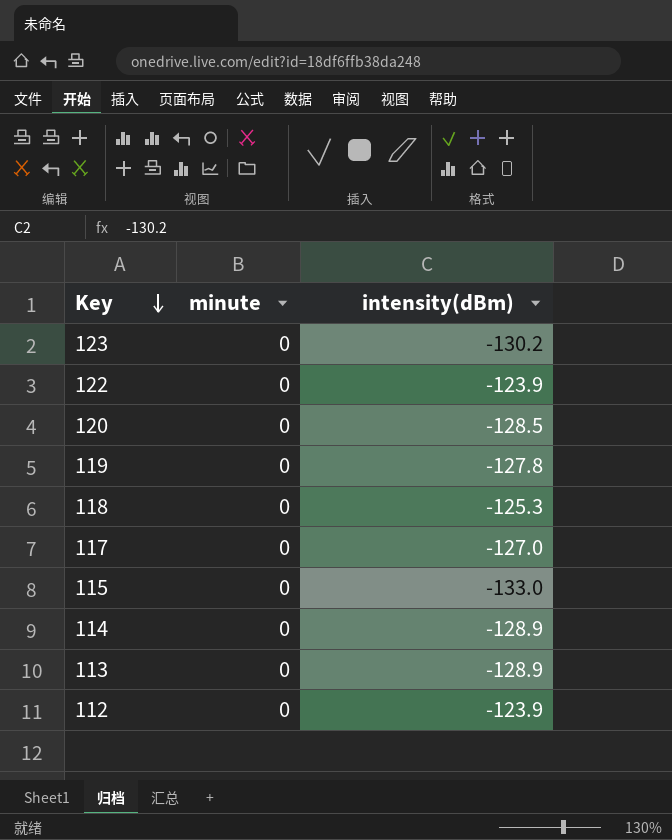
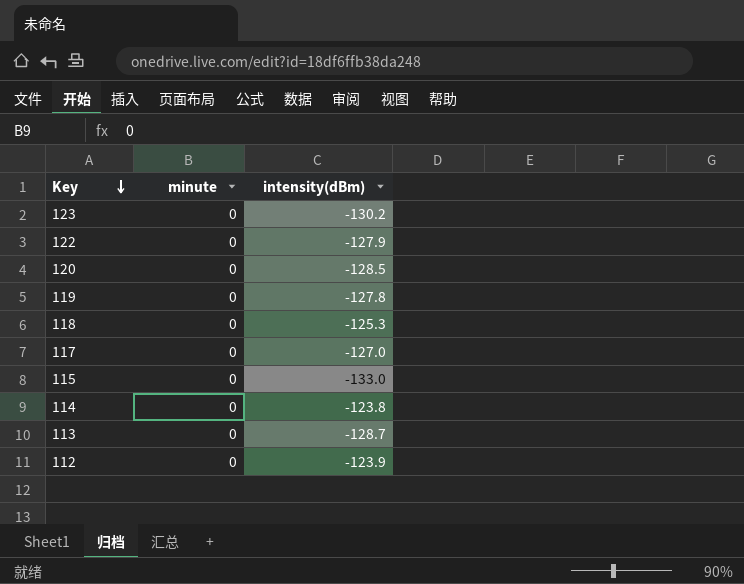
122 | intensity(dBm): -123.9 -> -127.9
114 | intensity(dBm): -128.9 -> -123.8
113 | intensity(dBm): -128.9 -> -128.7

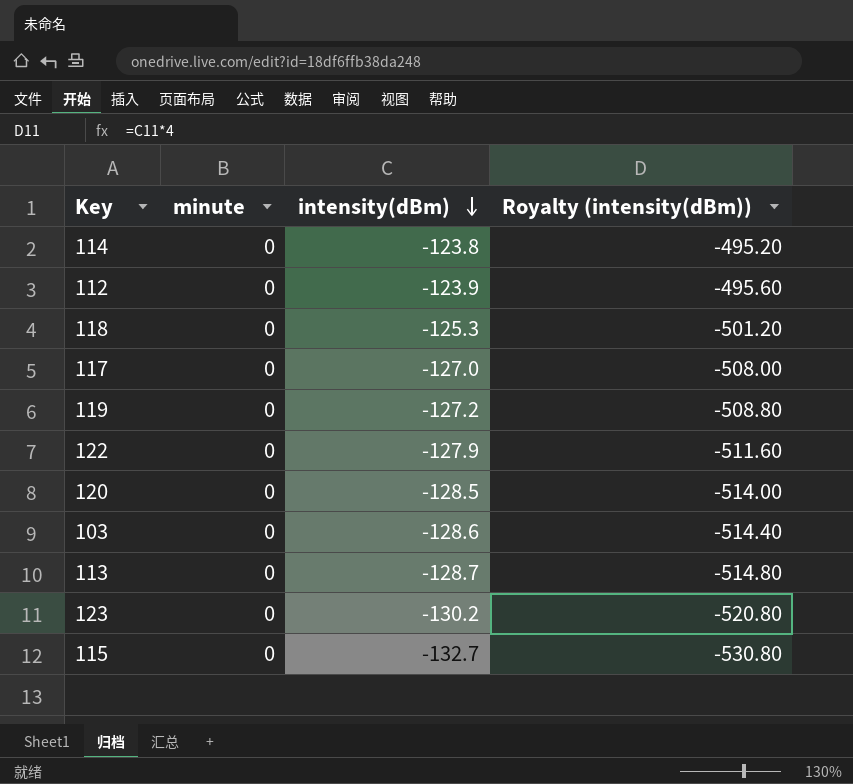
row order: Key descending -> intensity(dBm) descending
column Royalty (intensity(dBm)) | formula: none -> [intensity(dBm)] * 4
119 | intensity(dBm): -127.8 -> -127.2
row 103: none -> 0 | -128.6 | -514.40
115 | intensity(dBm): -133.0 -> -132.7

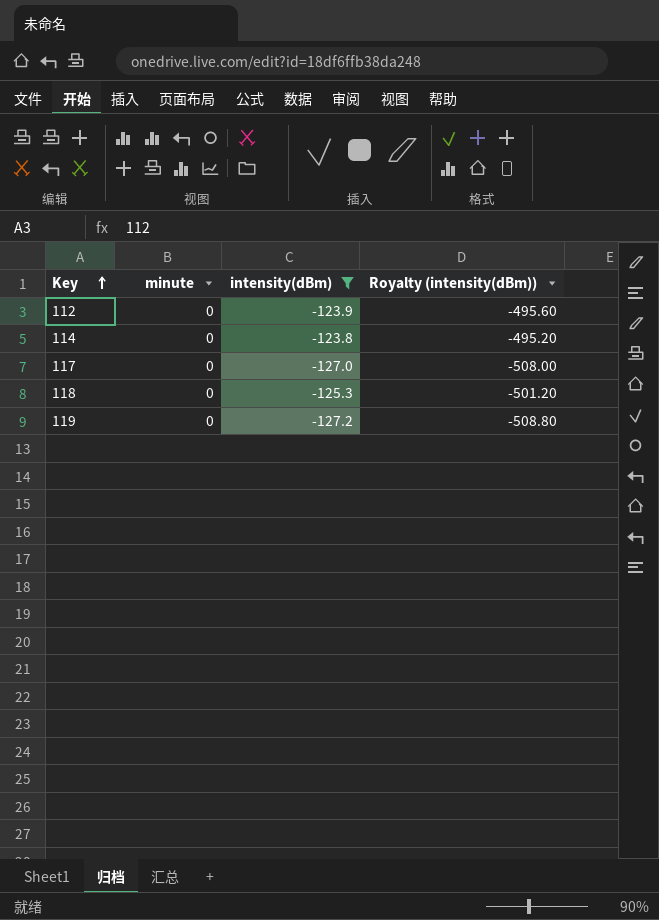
filter: none -> intensity(dBm) >= -127.2
row order: intensity(dBm) descending -> Key ascending

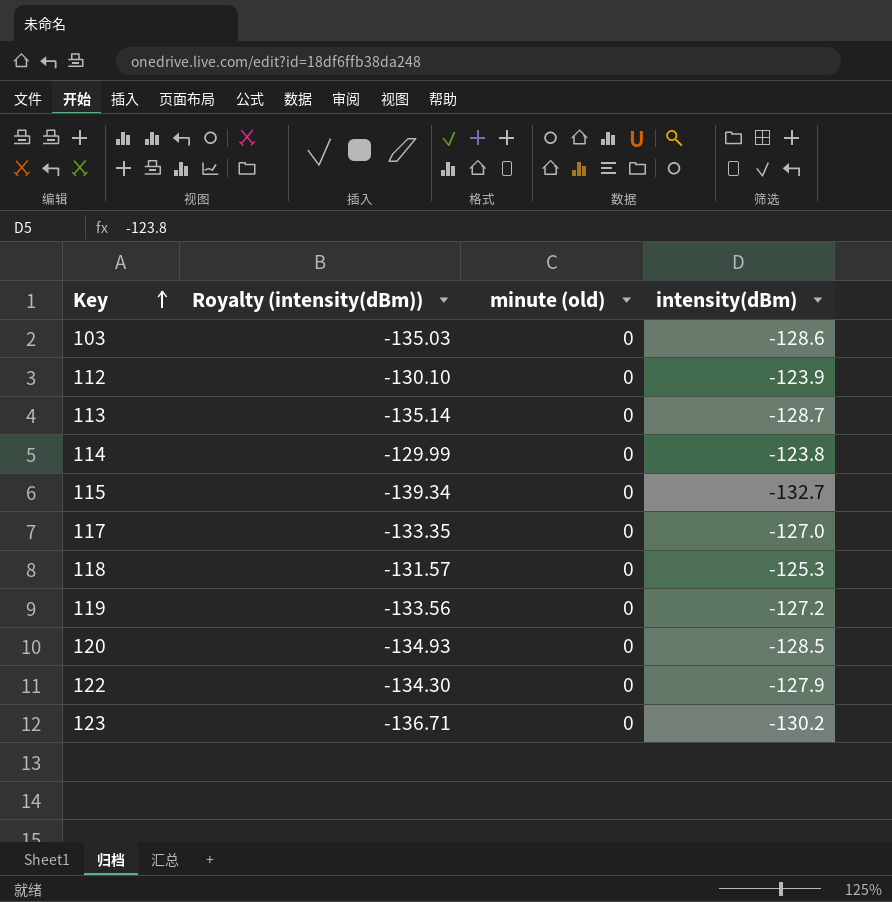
filter: intensity(dBm) >= -127.2 -> none
column Royalty (intensity(dBm)) | formula: [intensity(dBm)] * 4 -> [intensity(dBm)] * 1.05
column Royalty (intensity(dBm)) | position: 4 -> 2
column name: minute -> minute (old)

